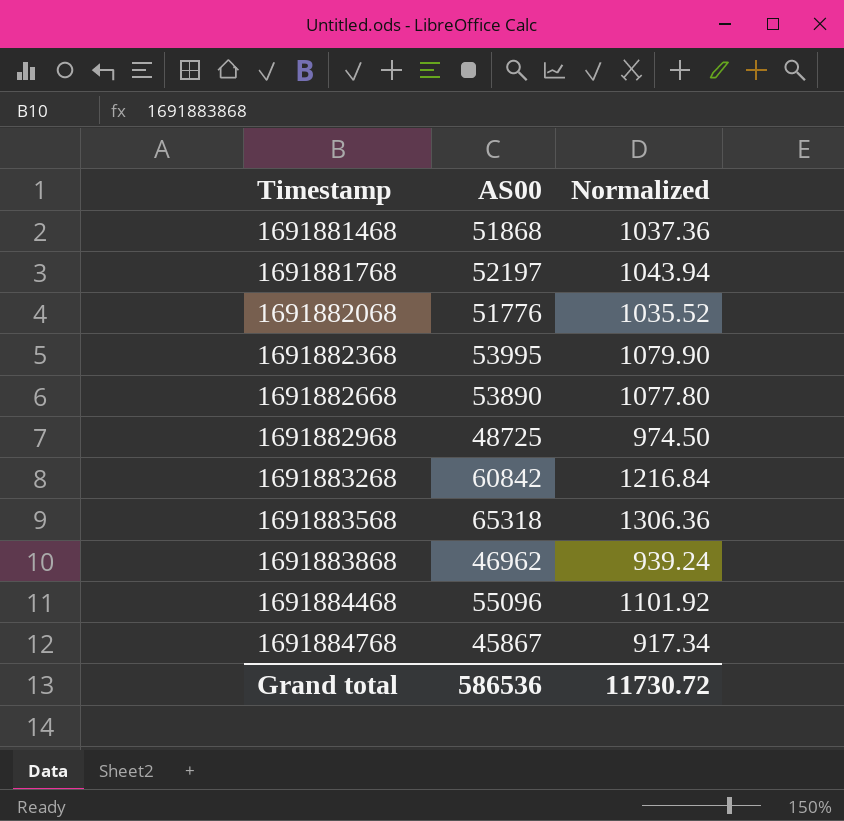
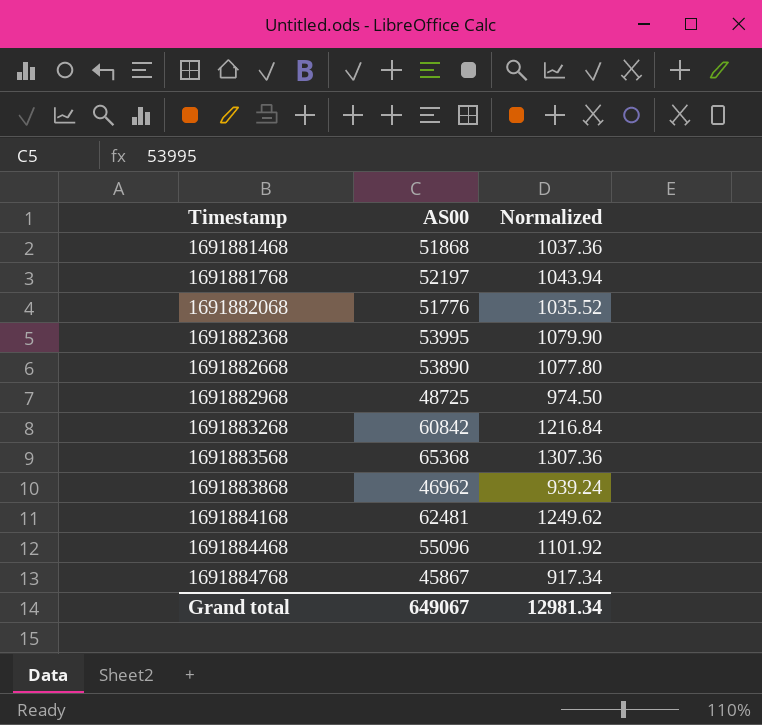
1691883568 | AS00: 65318 -> 65368
1691883568 | Normalized: 1306.36 -> 1307.36
row 1691884168: none -> 62481 | 1249.62
Grand total | AS00: 586536 -> 649067
Grand total | Normalized: 11730.72 -> 12981.34

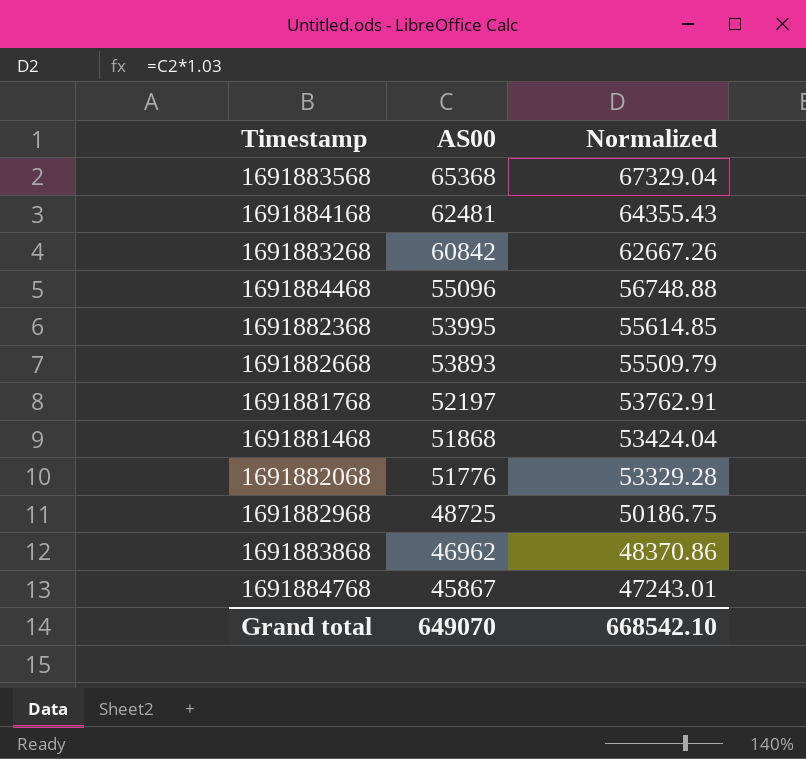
row order: Timestamp ascending -> AS00 descending
column Normalized | formula: [AS00] * 0.02 -> [AS00] * 1.03
1691882668 | AS00: 53890 -> 53893
Grand total | AS00: 649067 -> 649070
Grand total | Normalized: 12981.34 -> 668542.10

